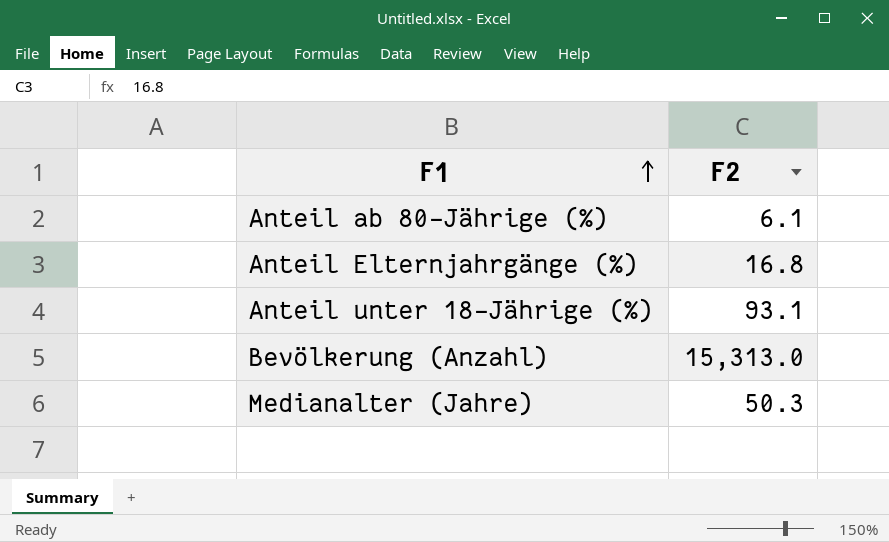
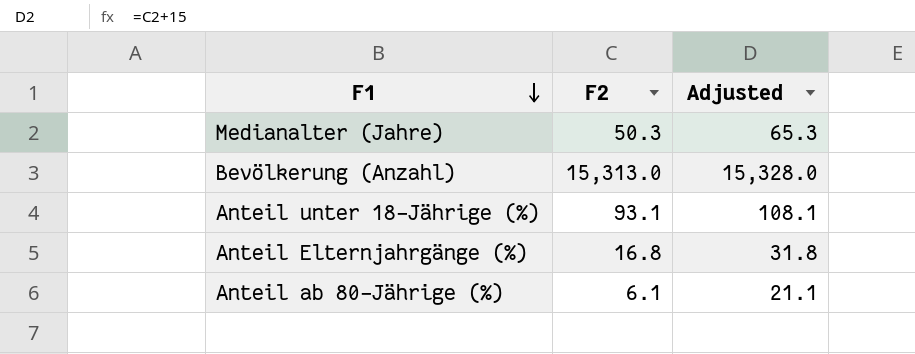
row order: F1 ascending -> F1 descending
column Adjusted | formula: none -> [F2] + 15

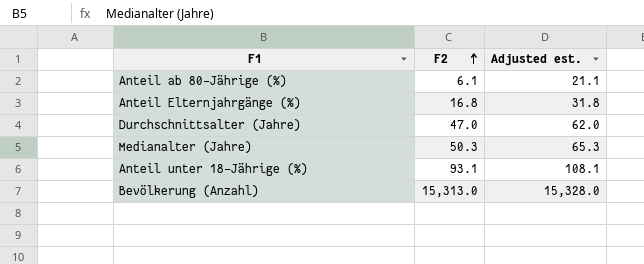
row order: F1 descending -> F2 ascending
column name: Adjusted -> Adjusted est.
row Durchschnittsalter (Jahre): none -> 47.0 | 62.0

